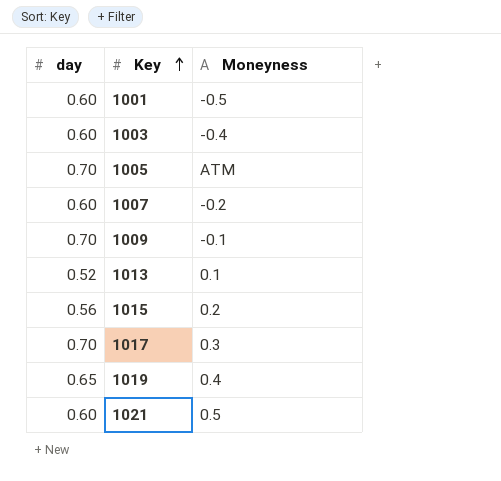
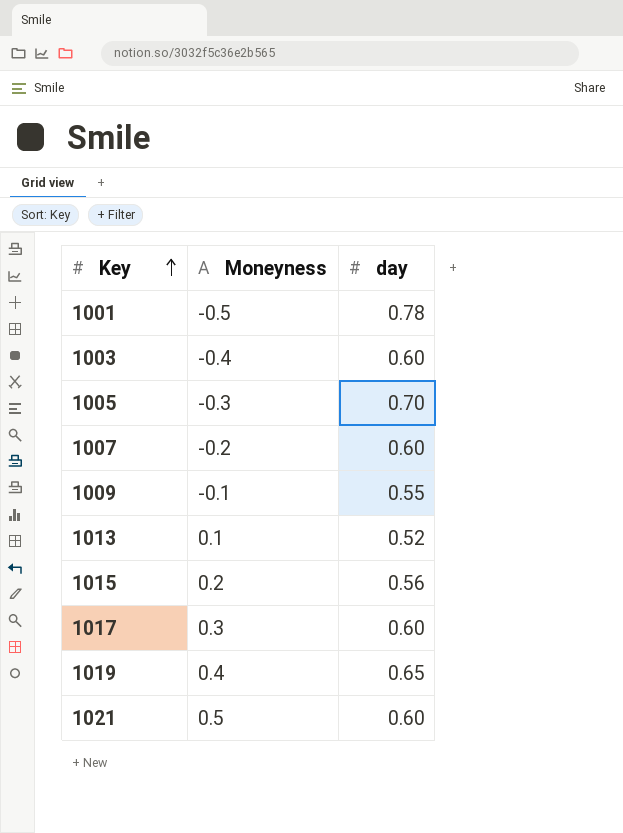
column day | position: 1 -> 3
1001 | day: 0.60 -> 0.78
1005 | Moneyness: ATM -> -0.3
1009 | day: 0.70 -> 0.55
1017 | day: 0.70 -> 0.60

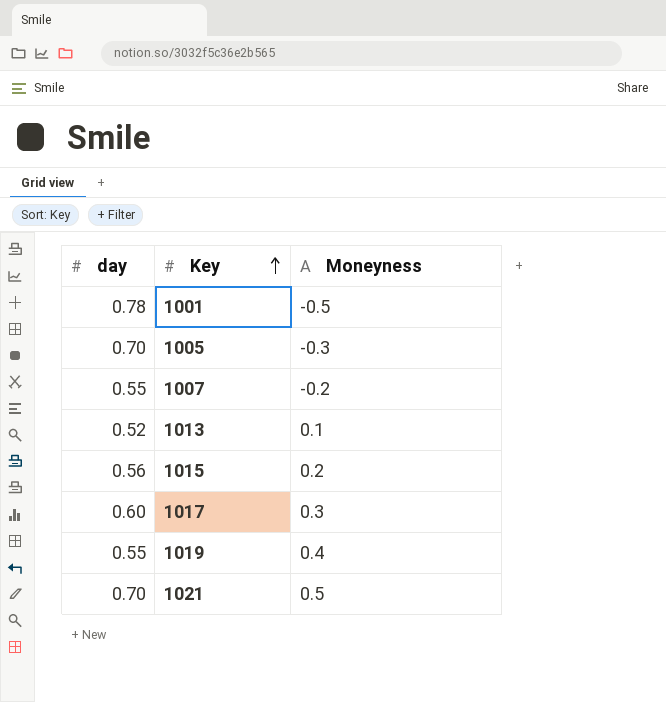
column day | position: 3 -> 1
row 1003: -0.4 | 0.60 -> none
row 1009: -0.1 | 0.55 -> none
1007 | day: 0.60 -> 0.55
1019 | day: 0.65 -> 0.55
1021 | day: 0.60 -> 0.70

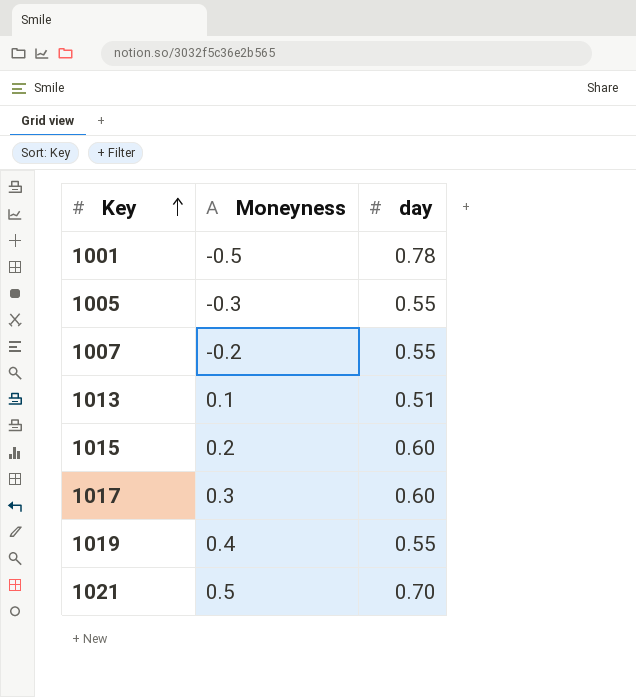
column day | position: 1 -> 3
1005 | day: 0.70 -> 0.55
1013 | day: 0.52 -> 0.51
1015 | day: 0.56 -> 0.60

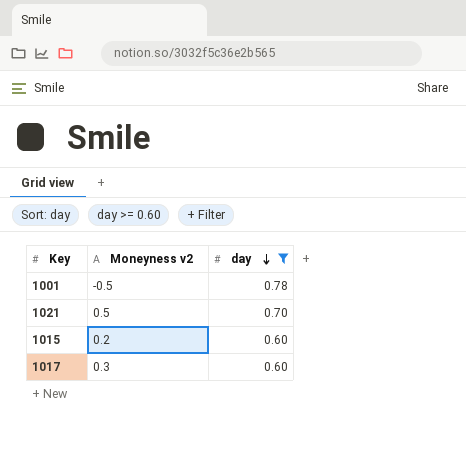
filter: none -> day >= 0.60
row order: Key ascending -> day descending
column name: Moneyness -> Moneyness v2

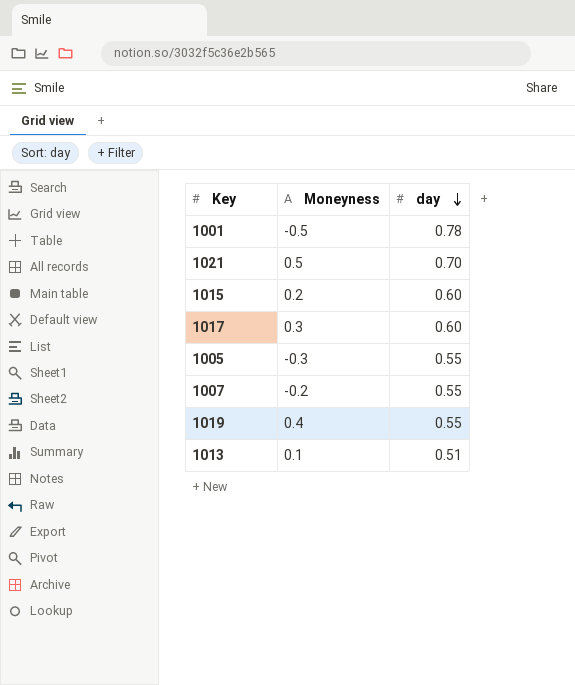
filter: day >= 0.60 -> none
column name: Moneyness v2 -> Moneyness

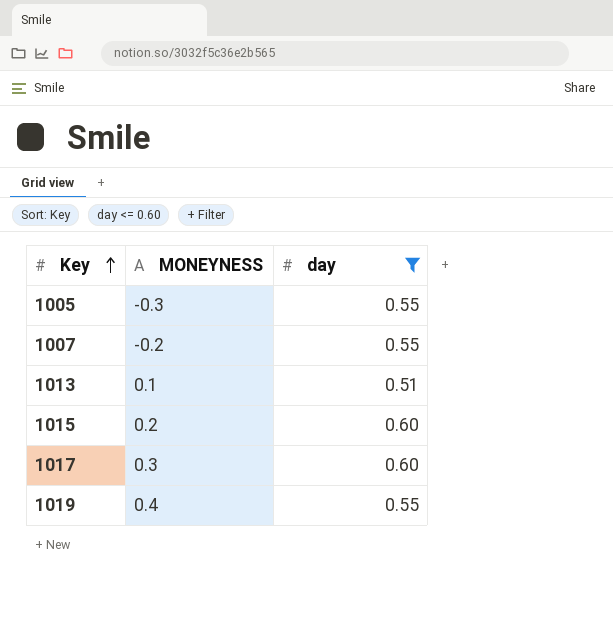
filter: none -> day <= 0.60
row order: day descending -> Key ascending
column name: Moneyness -> MONEYNESS

